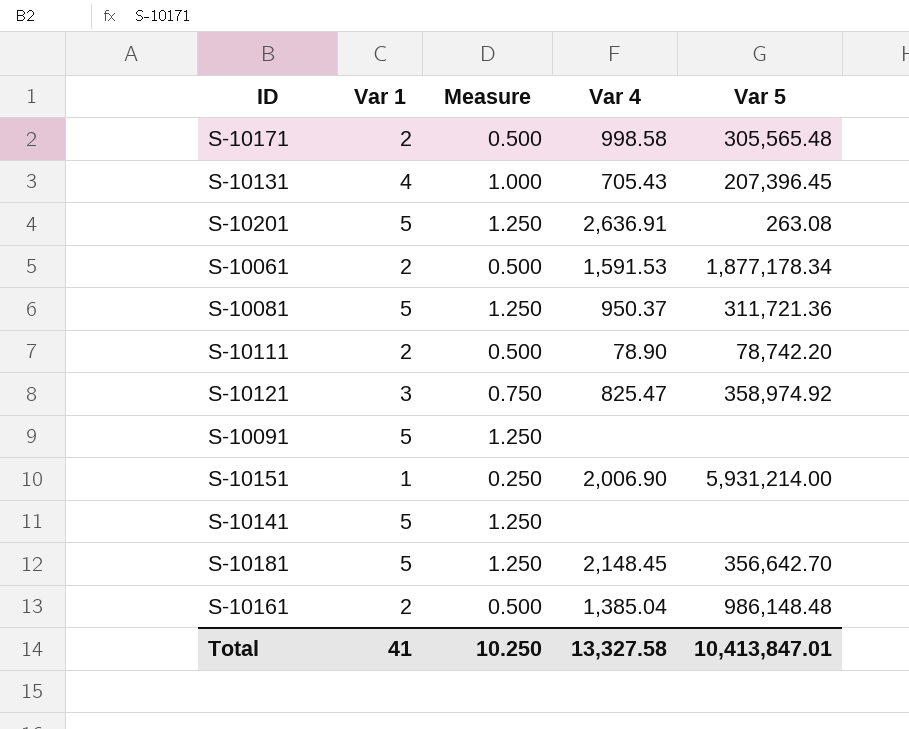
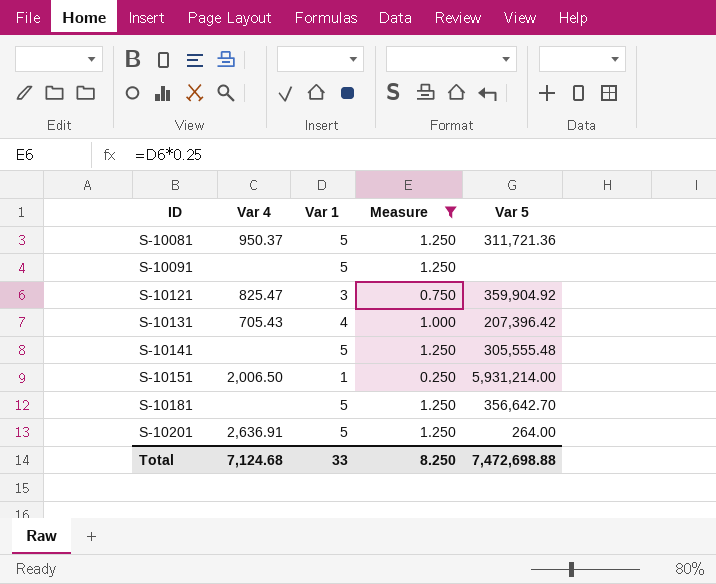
filter: none -> Measure != 0.500
row order: none -> ID ascending
column Var 4 | position: 4 -> 2
S-10121 | Var 5: 358,974.92 -> 359,904.92
S-10131 | Var 5: 207,396.45 -> 207,396.42
S-10141 | Var 5: none -> 305,555.48
S-10151 | Var 4: 2,006.90 -> 2,006.50
S-10181 | Var 4: 2,148.45 -> none
S-10201 | Var 5: 263.08 -> 264.00
Total | Var 4: 13,327.58 -> 7,124.68
Total | Var 1: 41 -> 33
Total | Measure: 10.250 -> 8.250
Total | Var 5: 10,413,847.01 -> 7,472,698.88

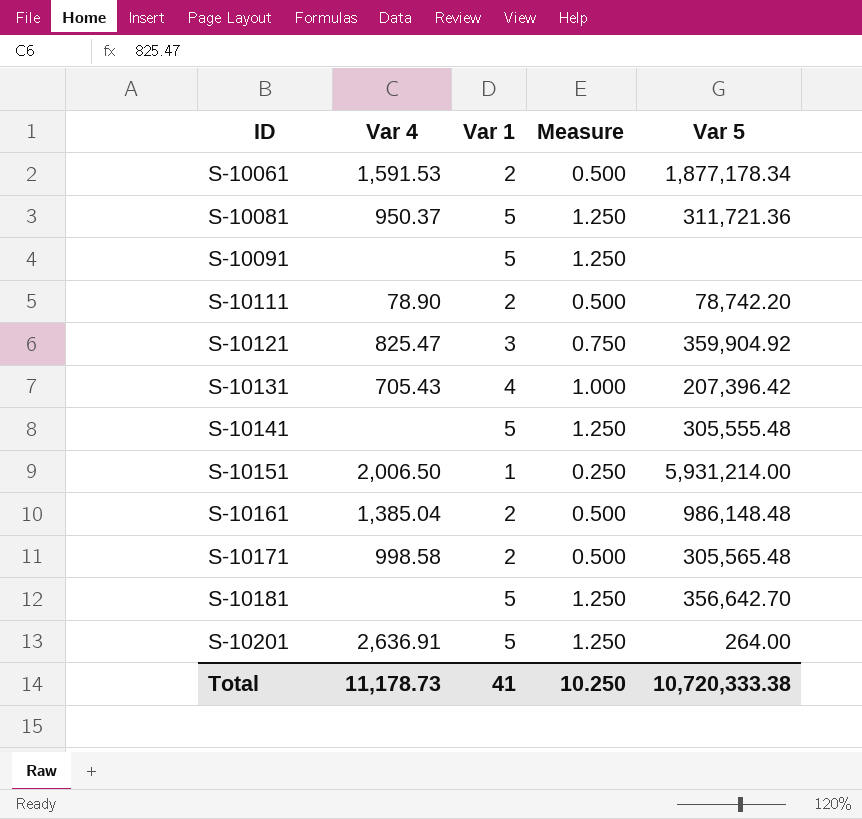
filter: Measure != 0.500 -> none
Total | Var 4: 7,124.68 -> 11,178.73
Total | Var 1: 33 -> 41
Total | Measure: 8.250 -> 10.250
Total | Var 5: 7,472,698.88 -> 10,720,333.38

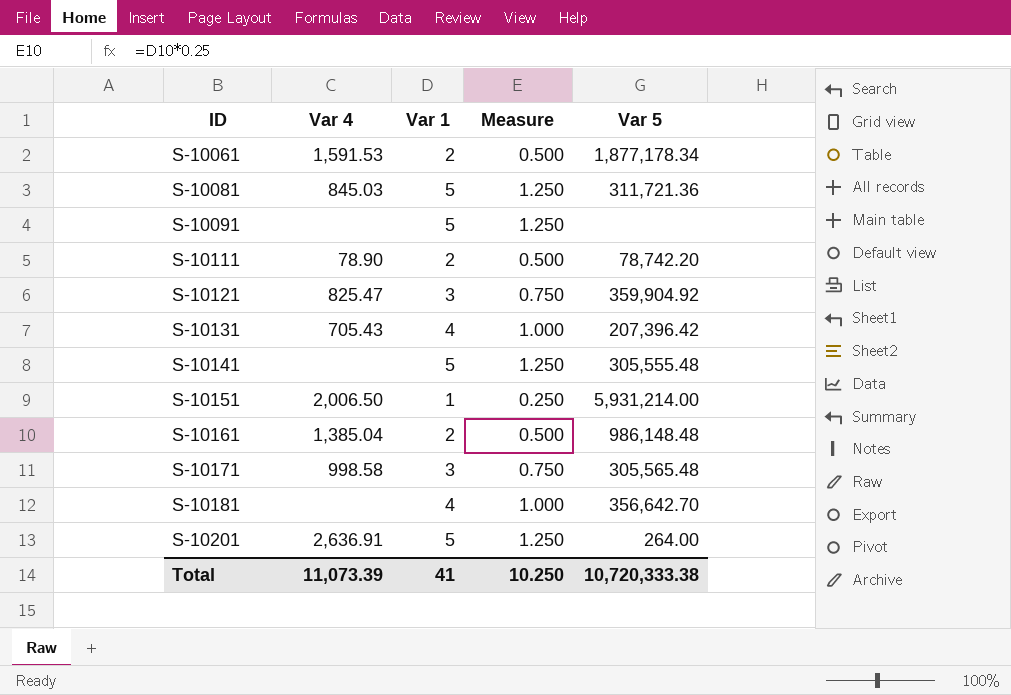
S-10081 | Var 4: 950.37 -> 845.03
S-10171 | Var 1: 2 -> 3
S-10171 | Measure: 0.500 -> 0.750
S-10181 | Var 1: 5 -> 4
S-10181 | Measure: 1.250 -> 1.000
Total | Var 4: 11,178.73 -> 11,073.39

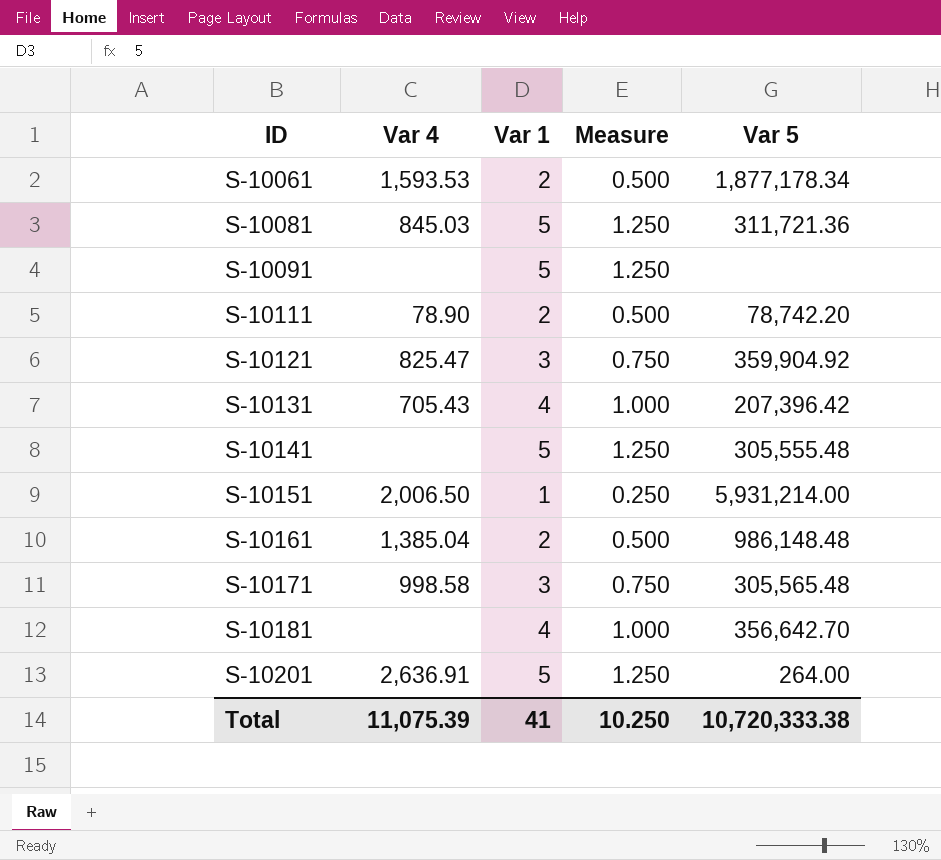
S-10061 | Var 4: 1,591.53 -> 1,593.53
Total | Var 4: 11,073.39 -> 11,075.39

